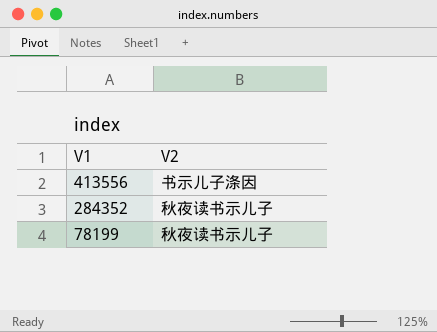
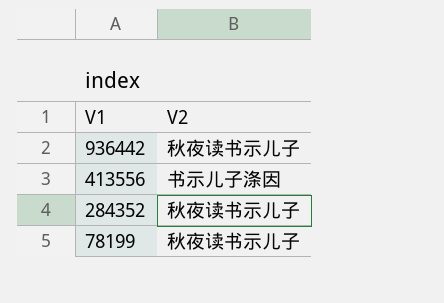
row 936442: none -> 秋夜读书示儿子

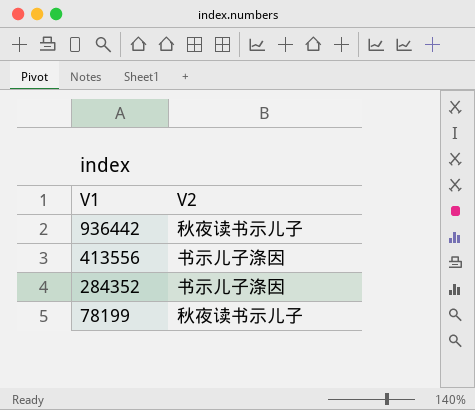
284352 | V2: 秋夜读书示儿子 -> 书示儿子涤因

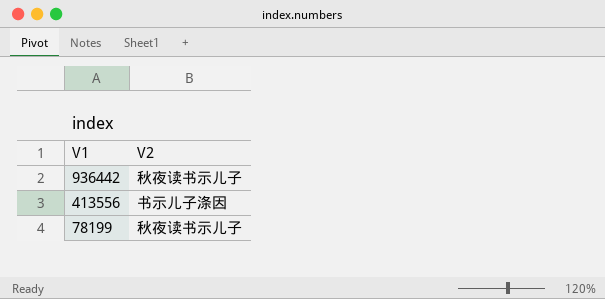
row 284352: 书示儿子涤因 -> none

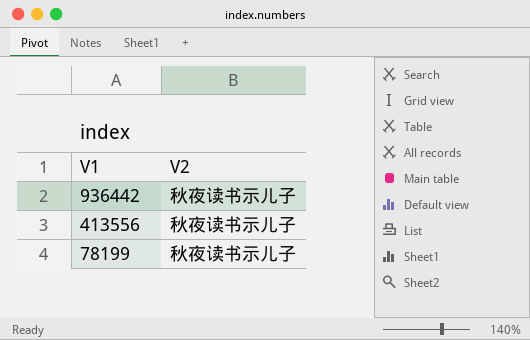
413556 | V2: 书示儿子涤因 -> 秋夜读书示儿子

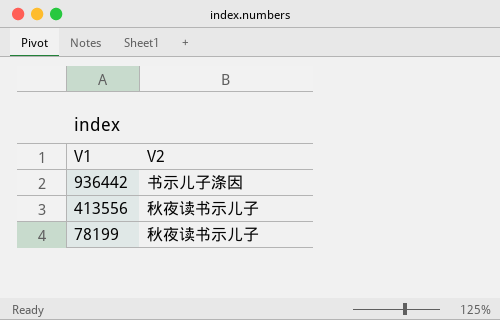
936442 | V2: 秋夜读书示儿子 -> 书示儿子涤因

